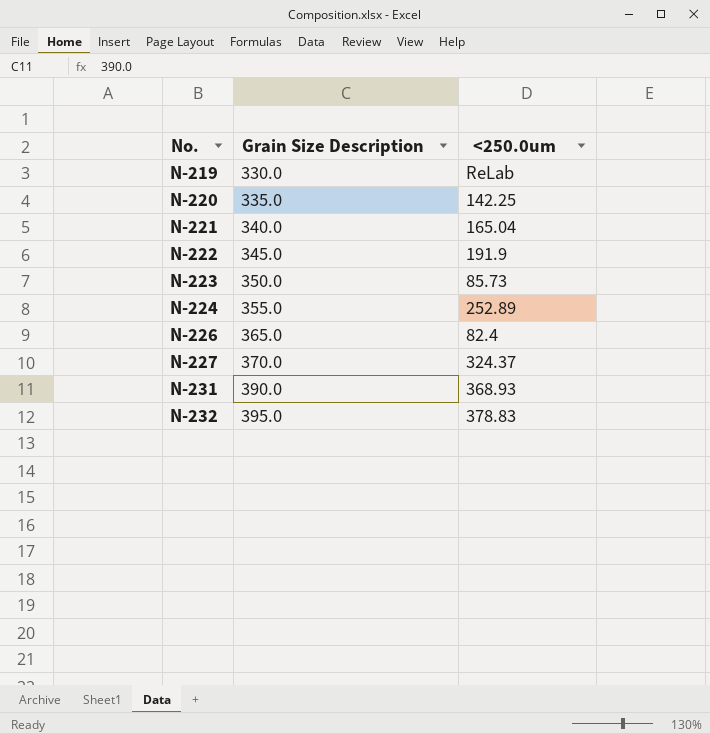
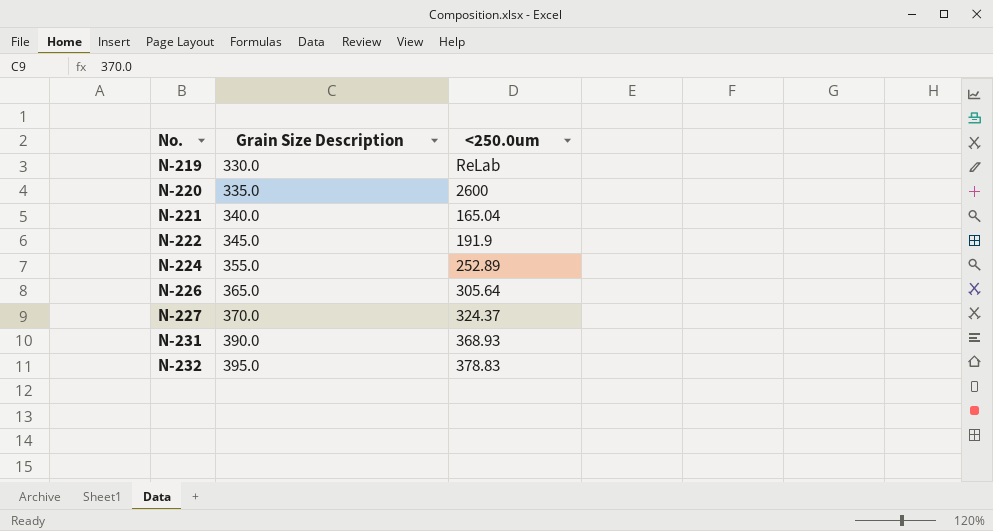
row N-223: 350.0 | 85.73 -> none
N-220 | <250.0um: 142.25 -> 2600
N-226 | <250.0um: 82.4 -> 305.64

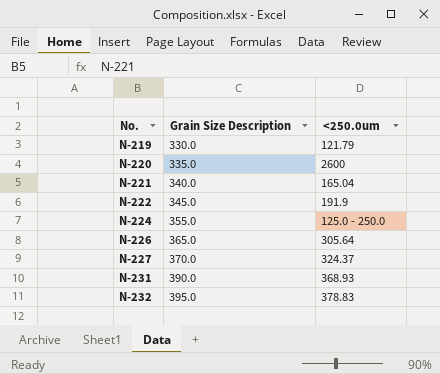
N-219 | <250.0um: ReLab -> 121.79
N-224 | <250.0um: 252.89 -> 125.0 - 250.0

